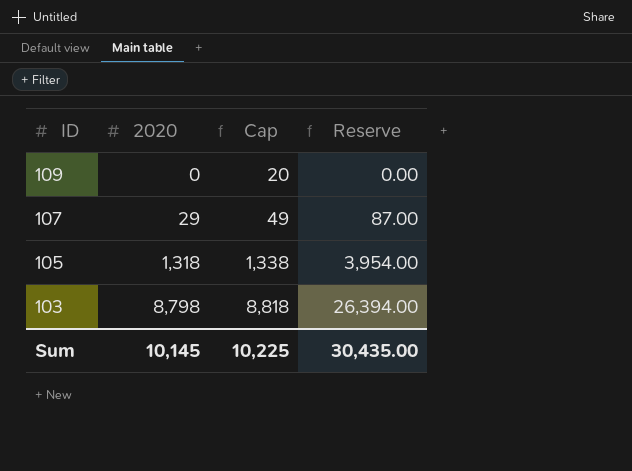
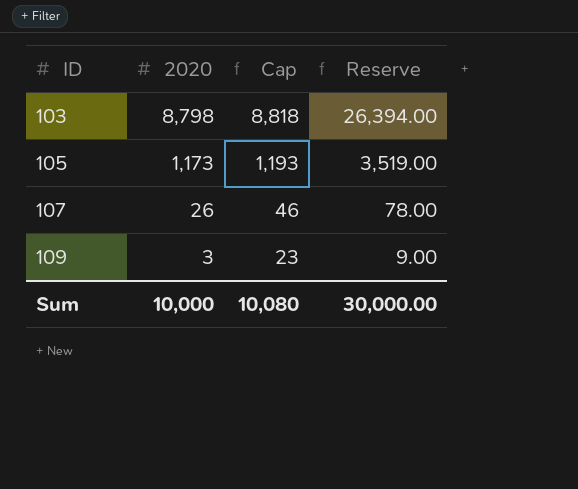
row order: ID descending -> ID ascending
105 | 2020: 1,318 -> 1,173
105 | Cap: 1,338 -> 1,193
105 | Reserve: 3,954.00 -> 3,519.00
107 | 2020: 29 -> 26
107 | Cap: 49 -> 46
107 | Reserve: 87.00 -> 78.00
109 | 2020: 0 -> 3
109 | Cap: 20 -> 23
109 | Reserve: 0.00 -> 9.00
Sum | 2020: 10,145 -> 10,000
Sum | Cap: 10,225 -> 10,080
Sum | Reserve: 30,435.00 -> 30,000.00

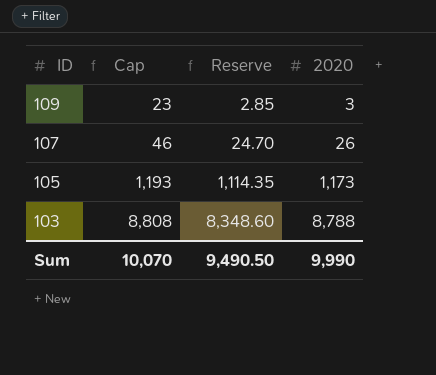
row order: ID ascending -> ID descending
column Reserve | formula: [2020] * 3 -> [2020] * 0.95
column 2020 | position: 2 -> 4
103 | Cap: 8,818 -> 8,808
103 | 2020: 8,798 -> 8,788
Sum | Cap: 10,080 -> 10,070
Sum | Reserve: 30,000.00 -> 9,490.50
Sum | 2020: 10,000 -> 9,990

